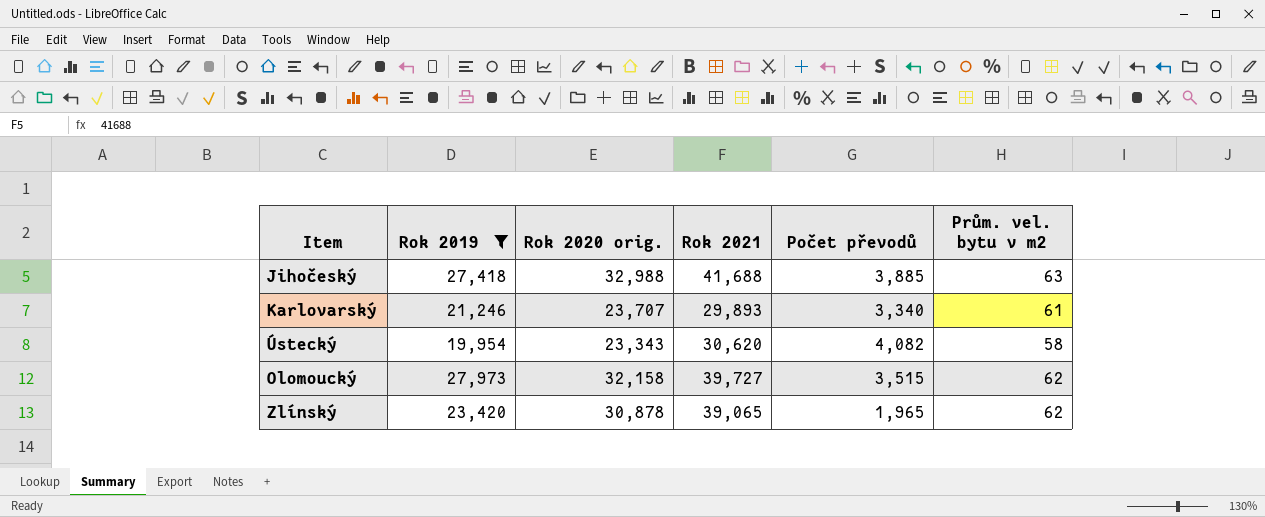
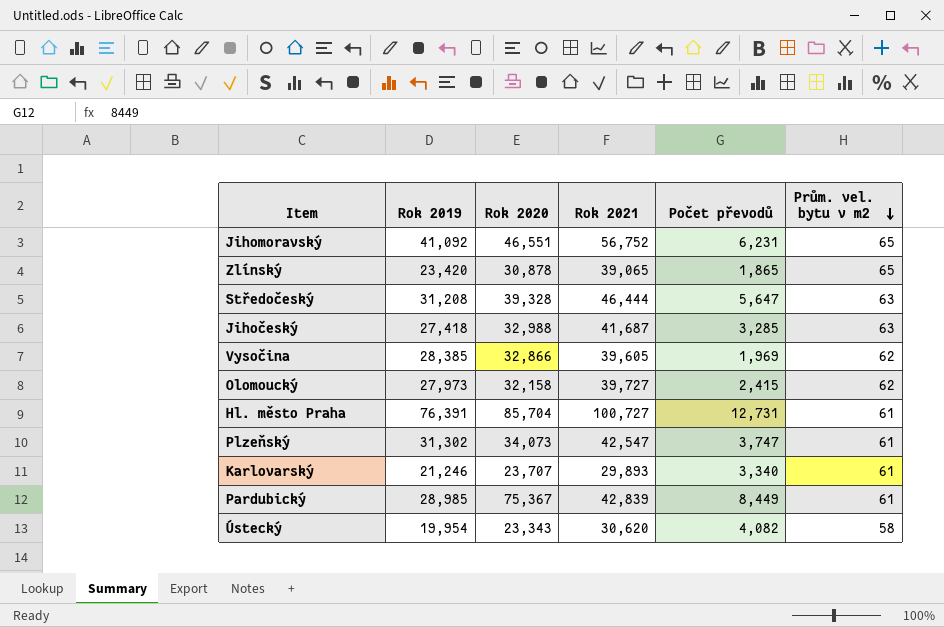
filter: Rok 2019 <= 27,973 -> none
row order: none -> Prům. vel. bytu v m2 descending
column name: Rok 2020 orig. -> Rok 2020
Zlínský | Počet převodů: 1,965 -> 1,865
Zlínský | Prům. vel. bytu v m2: 62 -> 65
Jihočeský | Rok 2021: 41,688 -> 41,687
Jihočeský | Počet převodů: 3,885 -> 3,285
Olomoucký | Počet převodů: 3,515 -> 2,415

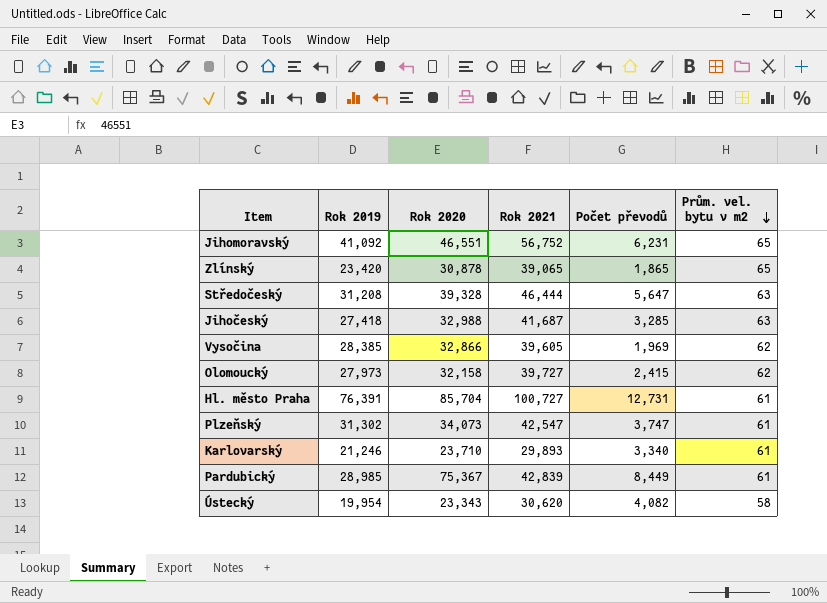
Karlovarský | Rok 2020: 23,707 -> 23,710

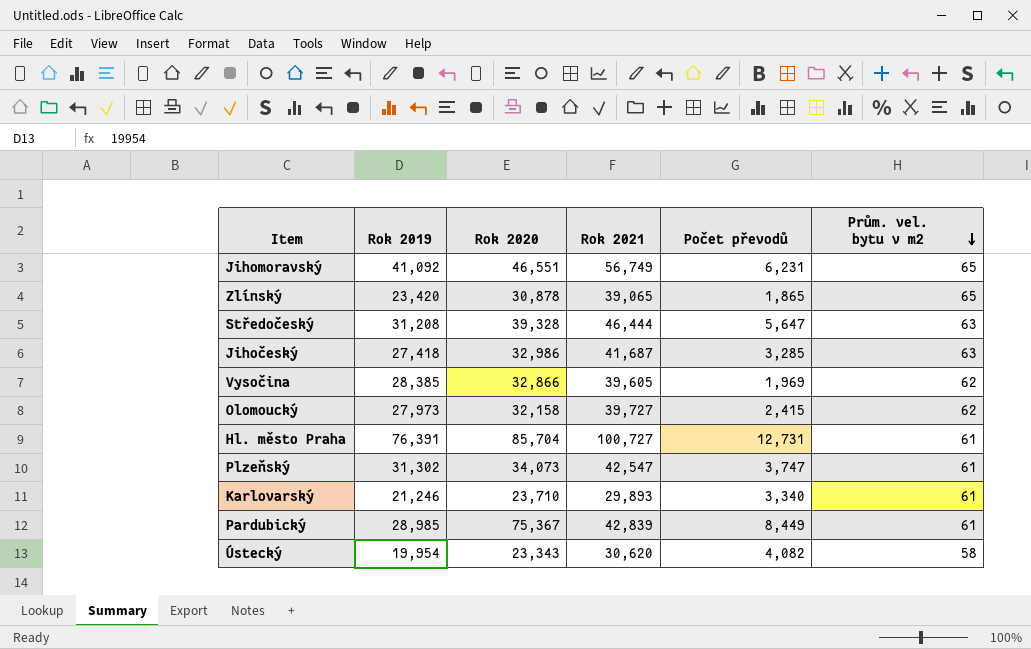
Jihomoravský | Rok 2021: 56,752 -> 56,749
Jihočeský | Rok 2020: 32,988 -> 32,986

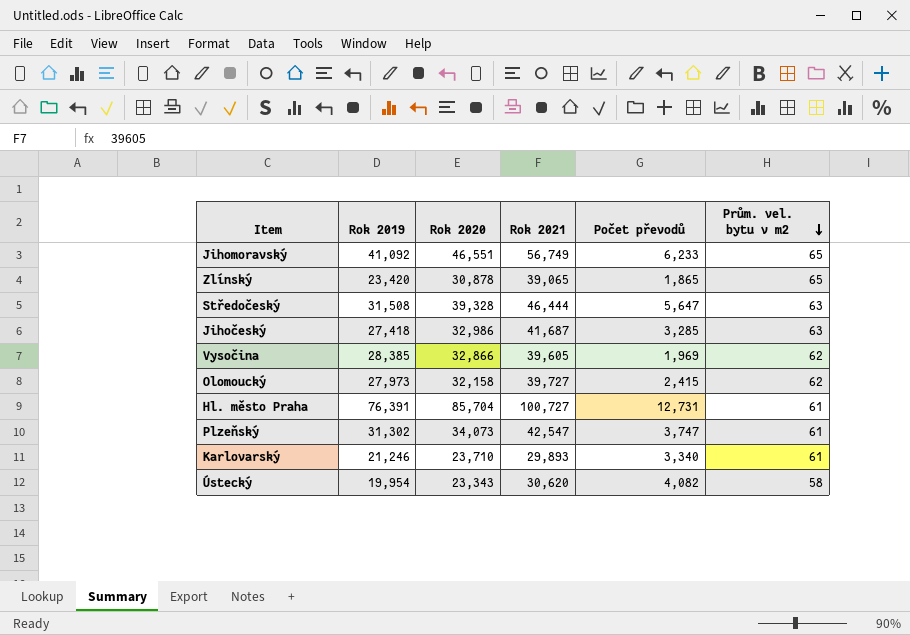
row Pardubický: 28,985 | 75,367 | 42,839 | 8,449 | 61 -> none
Jihomoravský | Počet převodů: 6,231 -> 6,233
Středočeský | Rok 2019: 31,208 -> 31,508

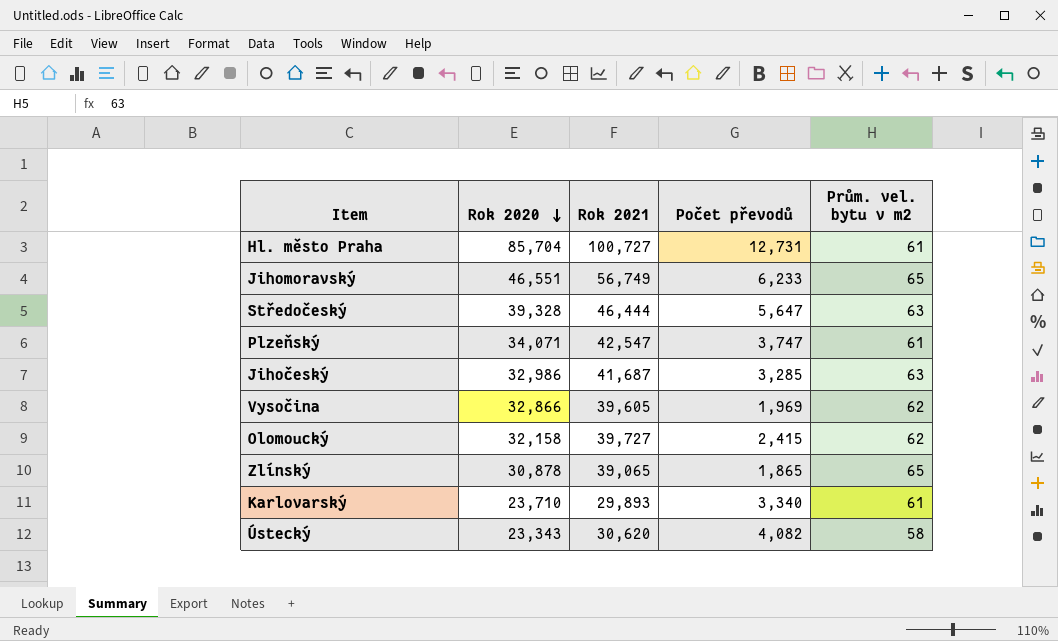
row order: Prům. vel. bytu v m2 descending -> Rok 2020 descending
column Rok 2019 | position: 2 -> none
Plzeňský | Rok 2020: 34,073 -> 34,071

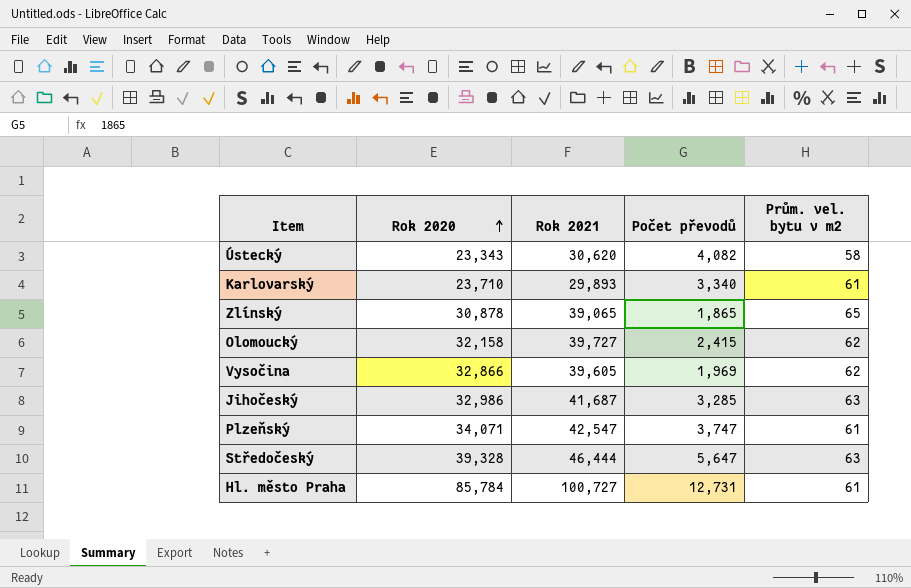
row order: Rok 2020 descending -> Rok 2020 ascending
row Jihomoravský: 46,551 | 56,749 | 6,233 | 65 -> none
Hl. město Praha | Rok 2020: 85,704 -> 85,784

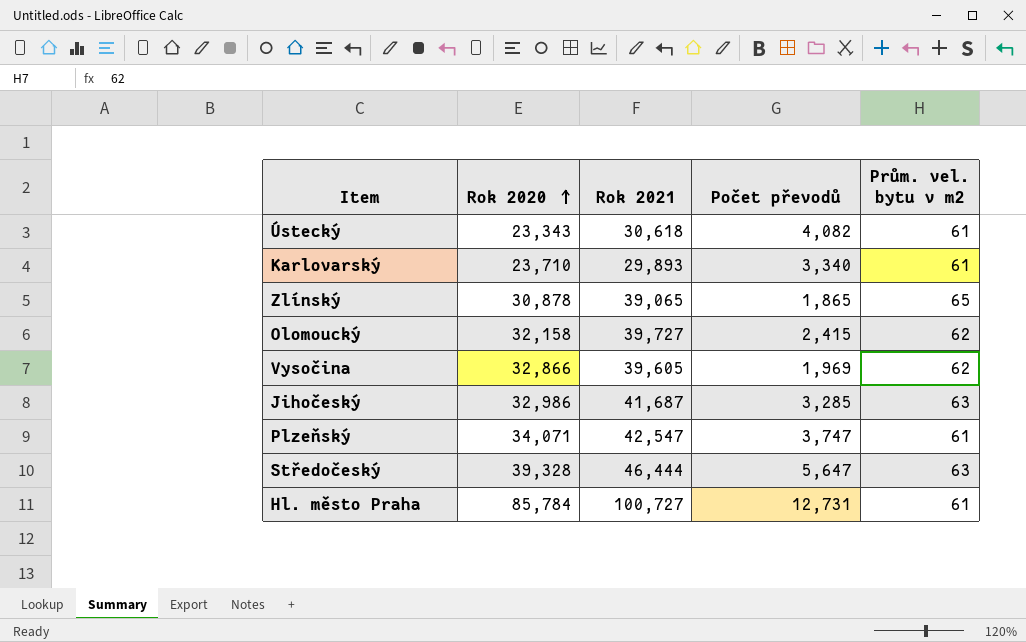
Ústecký | Rok 2021: 30,620 -> 30,618
Ústecký | Prům. vel. bytu v m2: 58 -> 61

